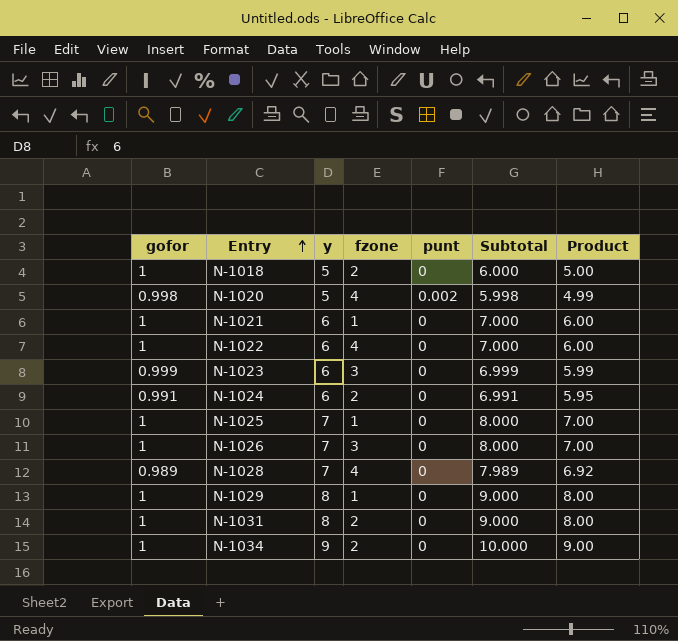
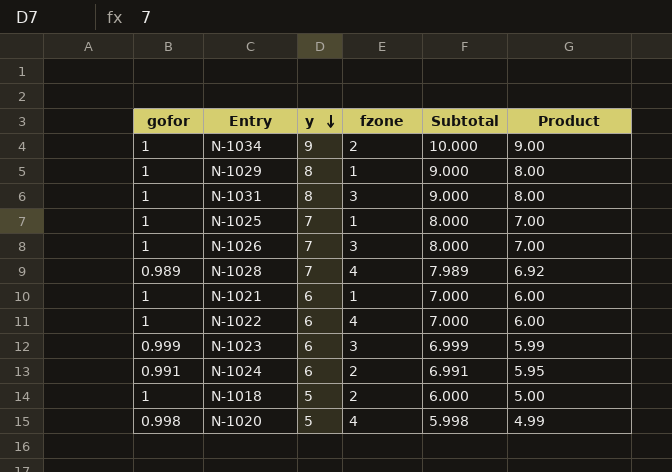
row order: Entry ascending -> y descending
column punt | position: 5 -> none
N-1031 | fzone: 2 -> 3

